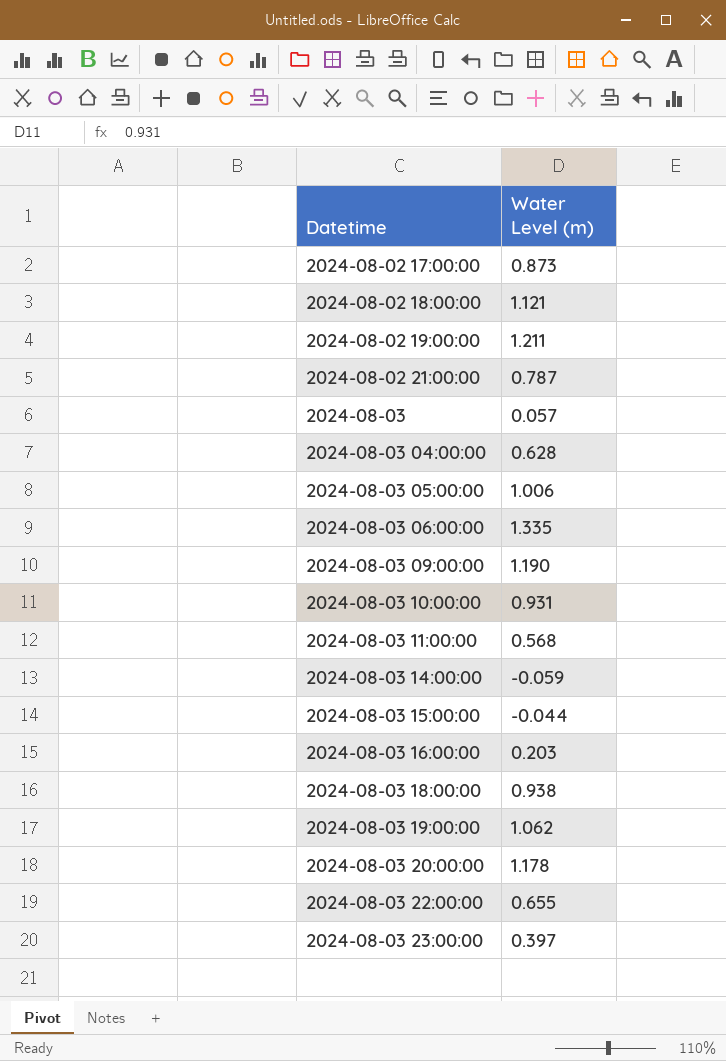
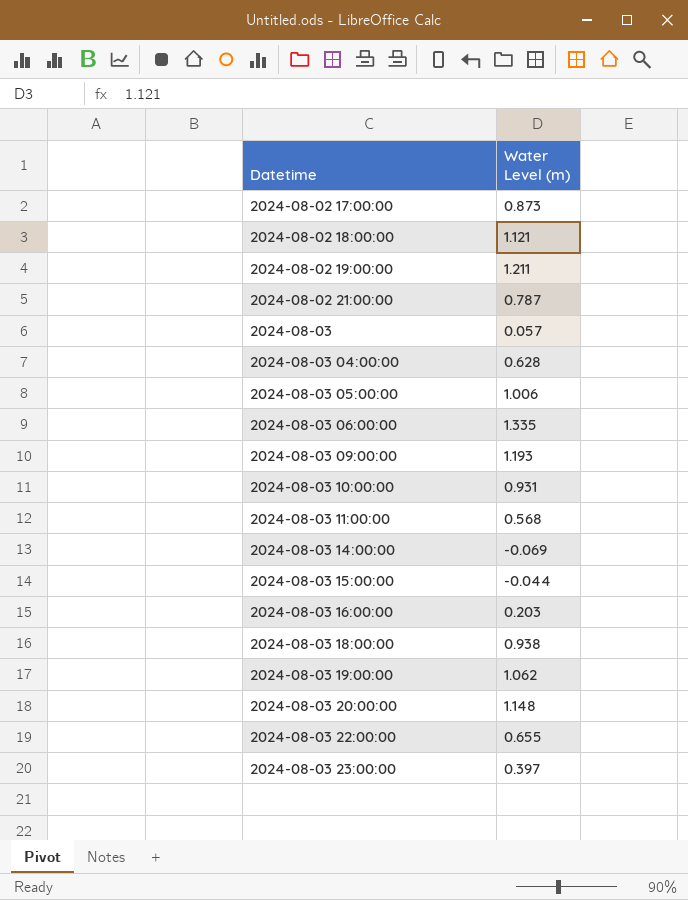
2024-08-03 09:00:00 | Water Level (m): 1.190 -> 1.193
2024-08-03 14:00:00 | Water Level (m): -0.059 -> -0.069
2024-08-03 20:00:00 | Water Level (m): 1.178 -> 1.148

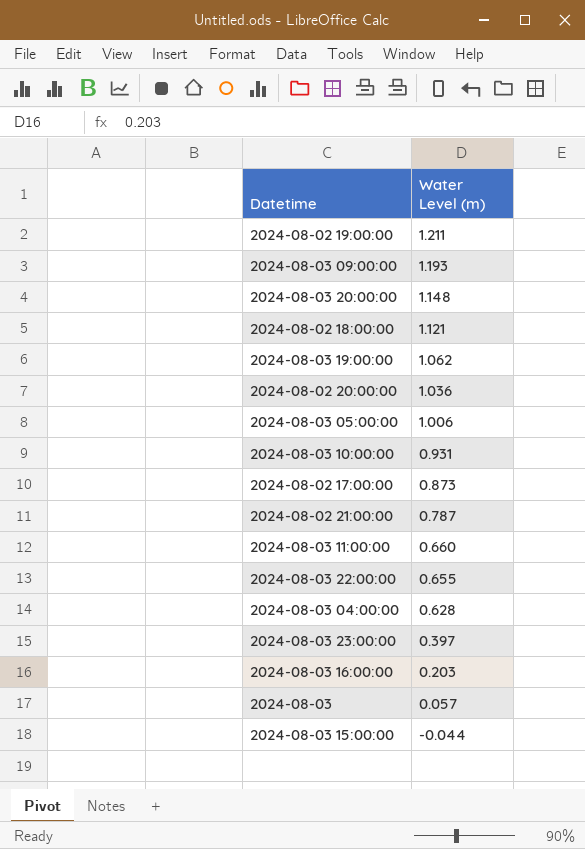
row order: Datetime ascending -> Water Level (m) descending
row 2024-08-03 06:00:00: 1.335 -> none
row 2024-08-03 14:00:00: -0.069 -> none
row 2024-08-03 18:00:00: 0.938 -> none
row 2024-08-02 20:00:00: none -> 1.036
2024-08-03 11:00:00 | Water Level (m): 0.568 -> 0.660

